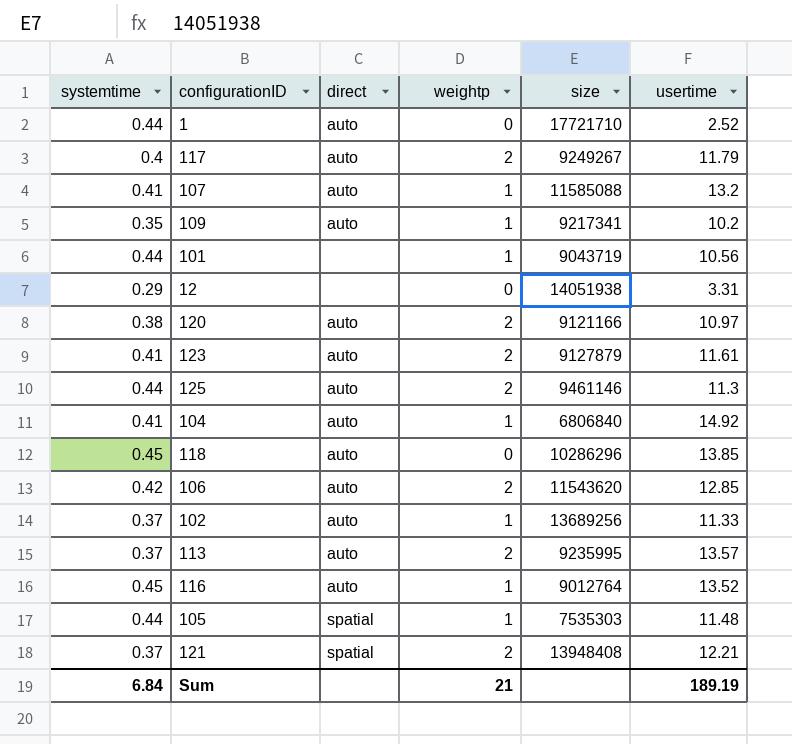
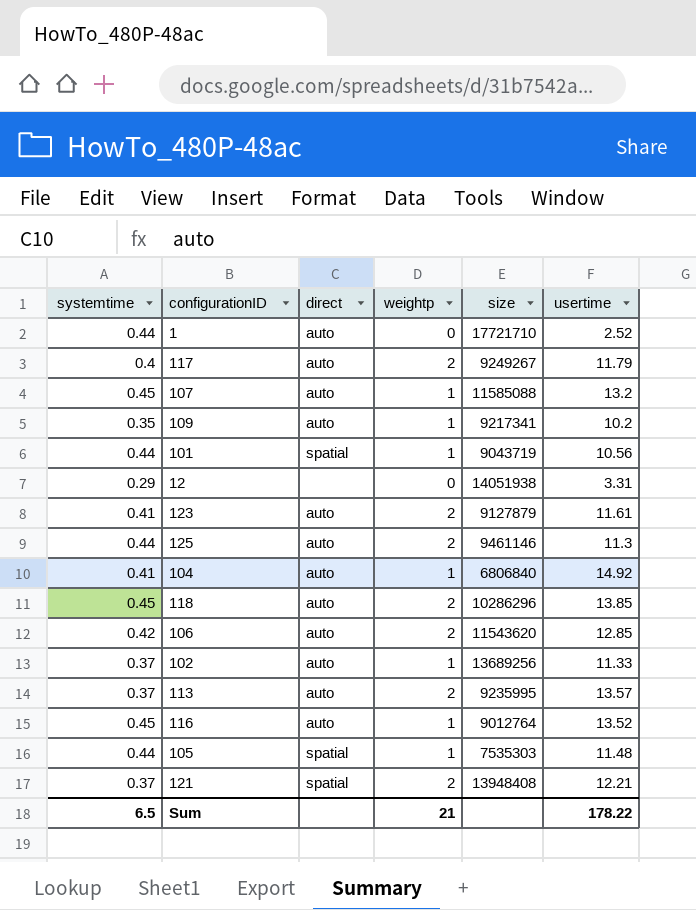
row 120: 0.38 | auto | 2 | 9121166 | 10.97 -> none
107 | systemtime: 0.41 -> 0.45
101 | direct: none -> spatial
118 | weightp: 0 -> 2
Sum | systemtime: 6.84 -> 6.5
Sum | usertime: 189.19 -> 178.22

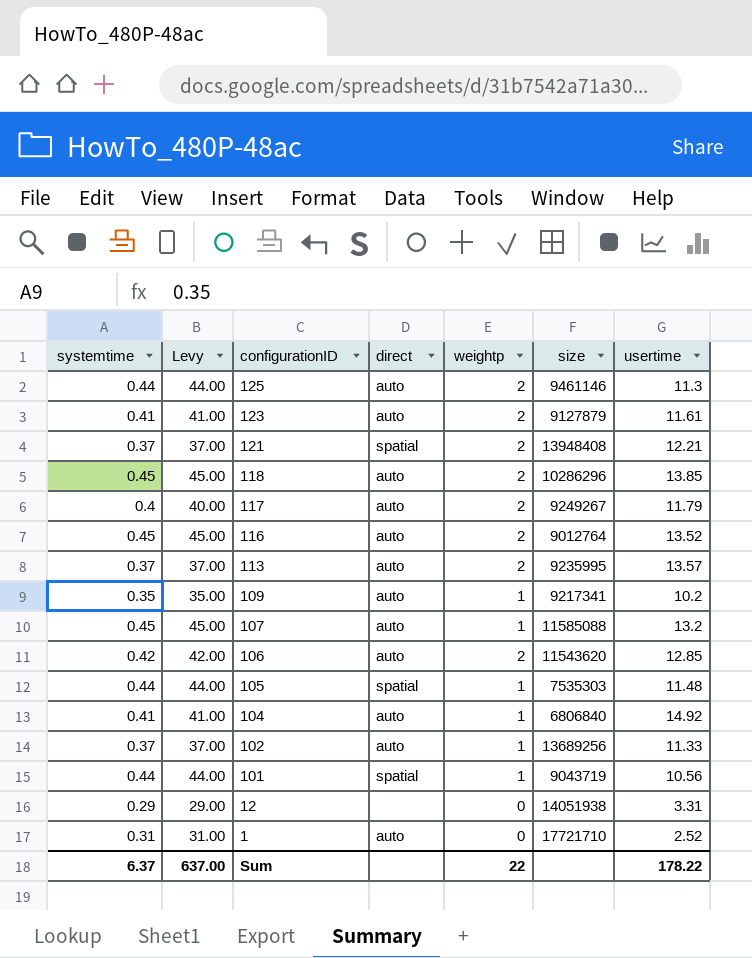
row order: none -> configurationID descending
column Levy | formula: none -> [systemtime] * 100
116 | weightp: 1 -> 2
1 | systemtime: 0.44 -> 0.31
Sum | systemtime: 6.5 -> 6.37
Sum | weightp: 21 -> 22

